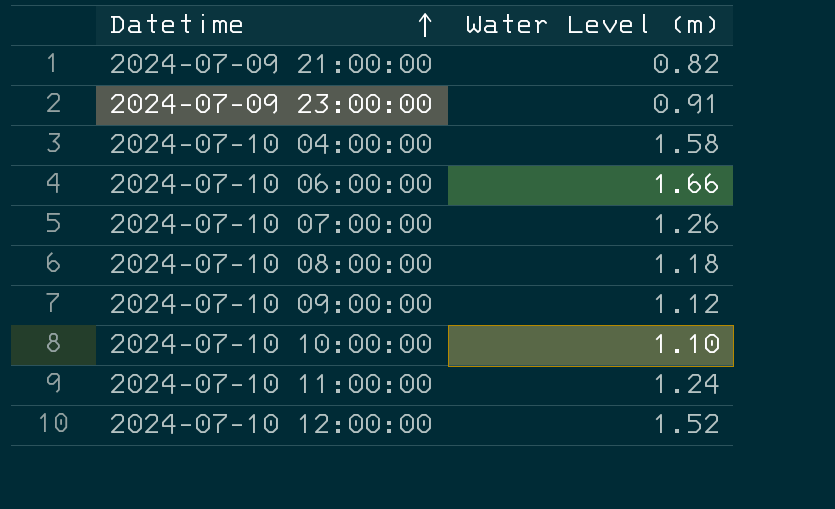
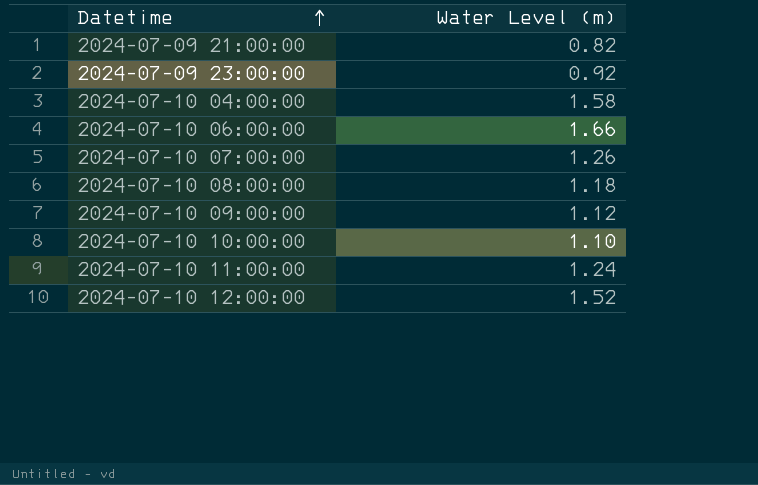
2024-07-09 23:00:00 | Water Level (m): 0.91 -> 0.92

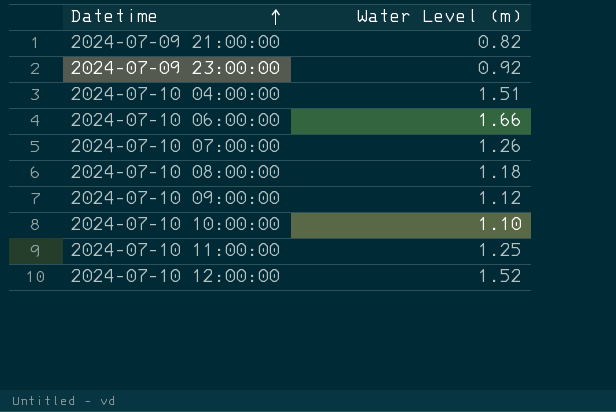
2024-07-10 04:00:00 | Water Level (m): 1.58 -> 1.51
2024-07-10 11:00:00 | Water Level (m): 1.24 -> 1.25

